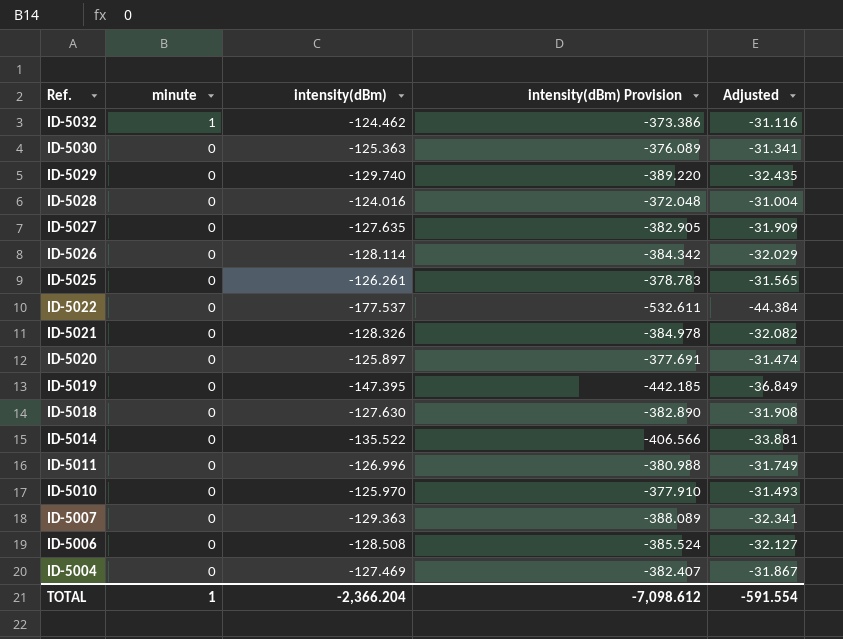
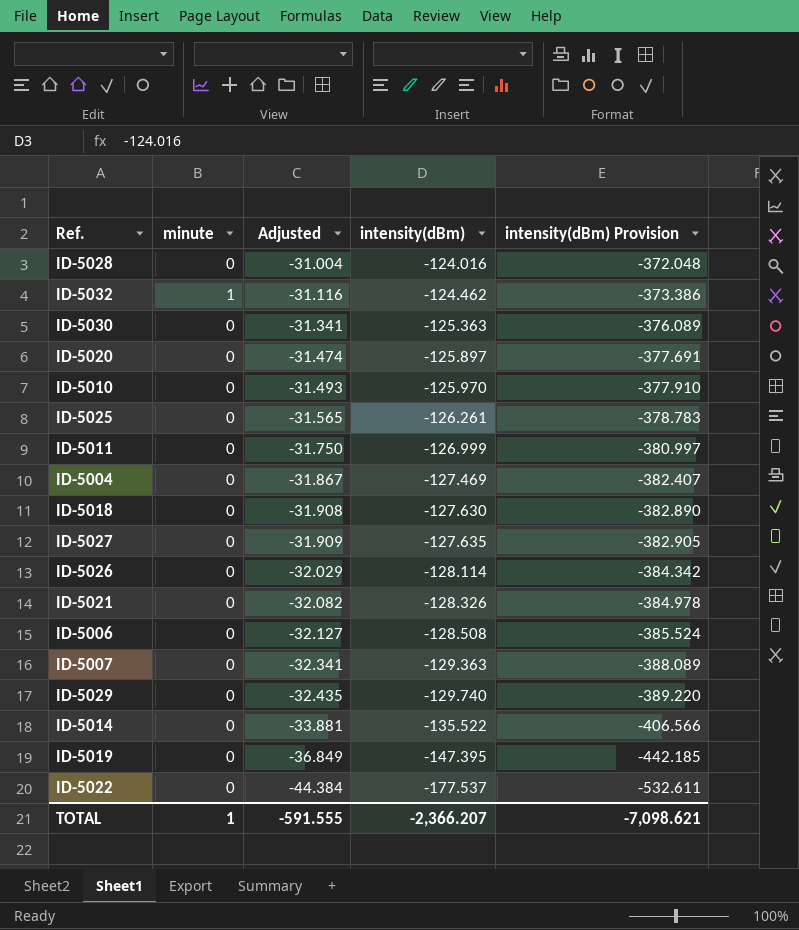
row order: Ref. descending -> Adjusted descending
column Adjusted | position: 5 -> 3
ID-5011 | Adjusted: -31.749 -> -31.750
ID-5011 | intensity(dBm): -126.996 -> -126.999
ID-5011 | intensity(dBm) Provision: -380.988 -> -380.997
TOTAL | Adjusted: -591.554 -> -591.555
TOTAL | intensity(dBm): -2,366.204 -> -2,366.207
TOTAL | intensity(dBm) Provision: -7,098.612 -> -7,098.621

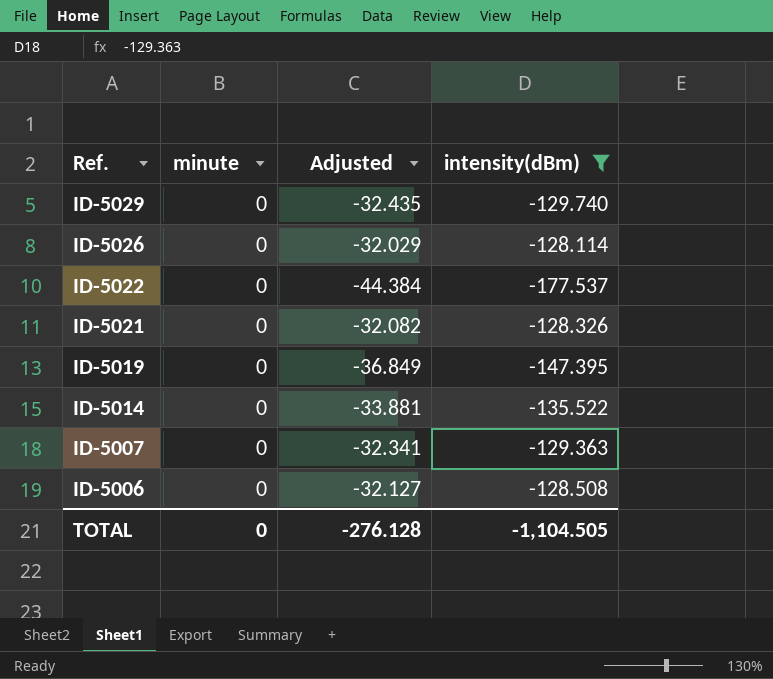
filter: none -> intensity(dBm) <= -128.114
row order: Adjusted descending -> Ref. descending
column intensity(dBm) Provision | formula: [intensity(dBm)] * 3 -> none
TOTAL | minute: 1 -> 0
TOTAL | Adjusted: -591.555 -> -276.128
TOTAL | intensity(dBm): -2,366.207 -> -1,104.505

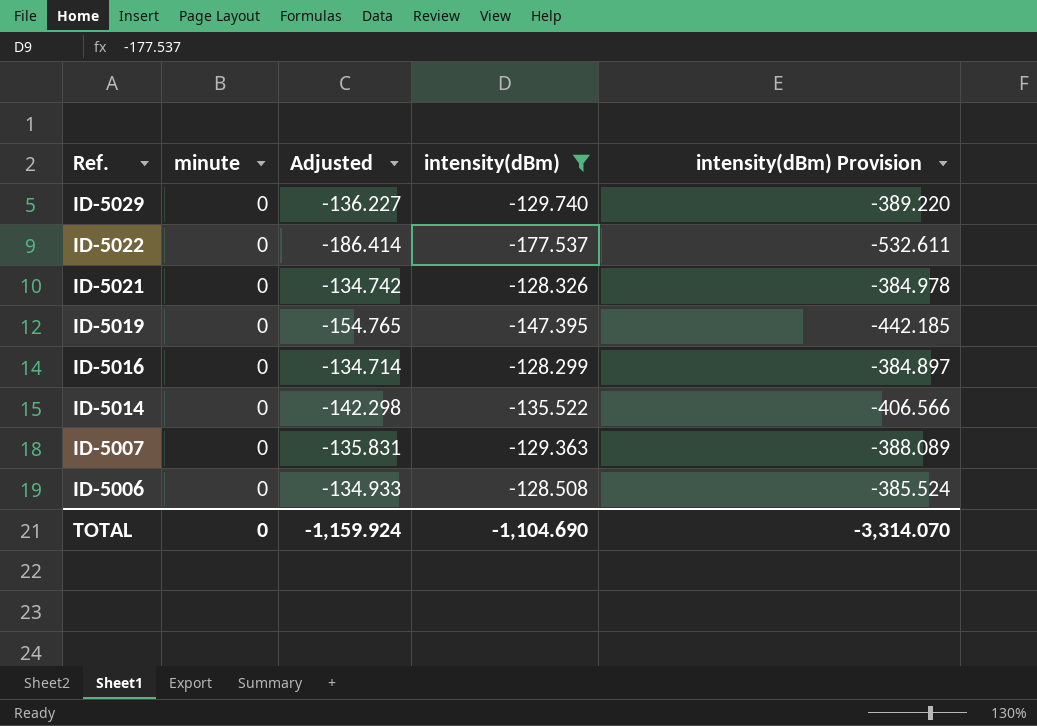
column Adjusted | formula: [intensity(dBm)] * 0.25 -> [intensity(dBm)] * 1.05
column intensity(dBm) Provision | formula: none -> [intensity(dBm)] * 3
row ID-5026: 0 | -32.029 | -128.114 -> none
row ID-5016: none -> 0 | -134.714 | -128.299 | -384.897
TOTAL | Adjusted: -276.128 -> -1,159.924
TOTAL | intensity(dBm): -1,104.505 -> -1,104.690

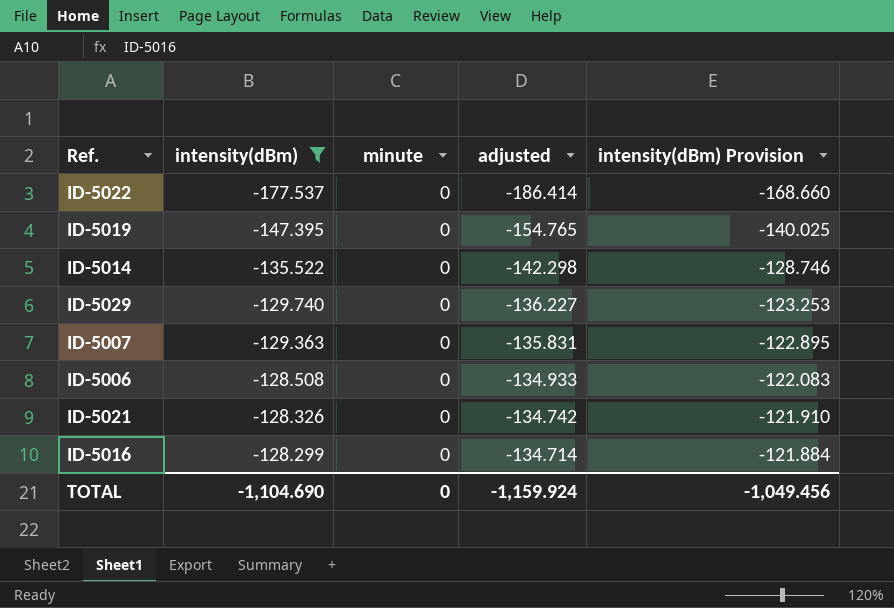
row order: Ref. descending -> intensity(dBm) ascending
column intensity(dBm) | position: 4 -> 2
column name: Adjusted -> adjusted
column intensity(dBm) Provision | formula: [intensity(dBm)] * 3 -> [intensity(dBm)] * 0.95
TOTAL | intensity(dBm) Provision: -3,314.070 -> -1,049.456

